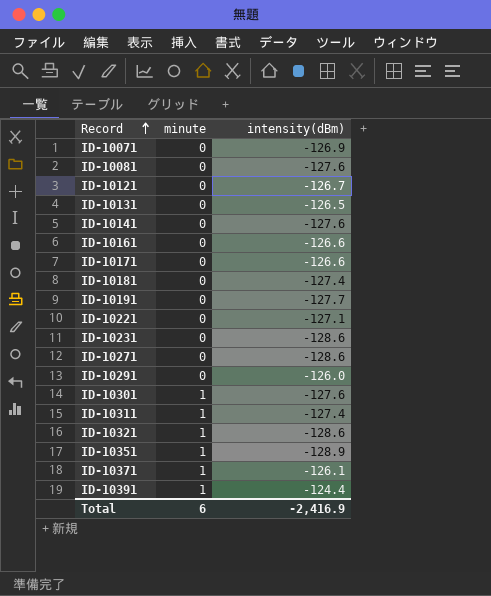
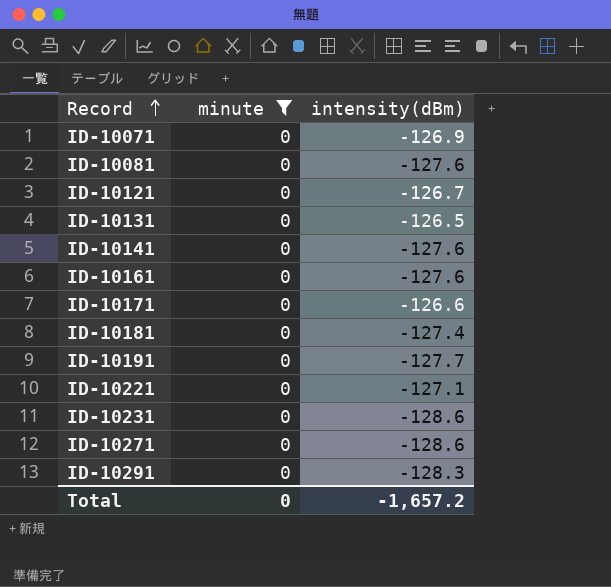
filter: none -> minute = 0
ID-10161 | intensity(dBm): -126.6 -> -127.6
ID-10291 | intensity(dBm): -126.0 -> -128.3
Total | minute: 6 -> 0
Total | intensity(dBm): -2,416.9 -> -1,657.2

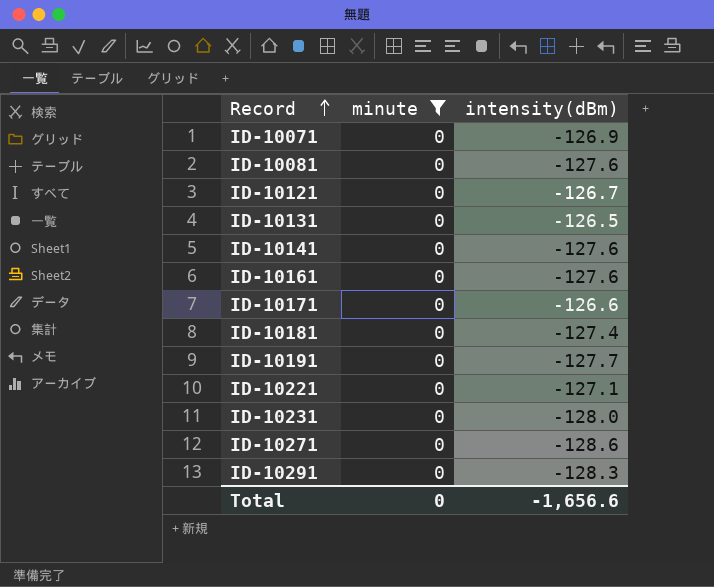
ID-10231 | intensity(dBm): -128.6 -> -128.0
Total | intensity(dBm): -1,657.2 -> -1,656.6

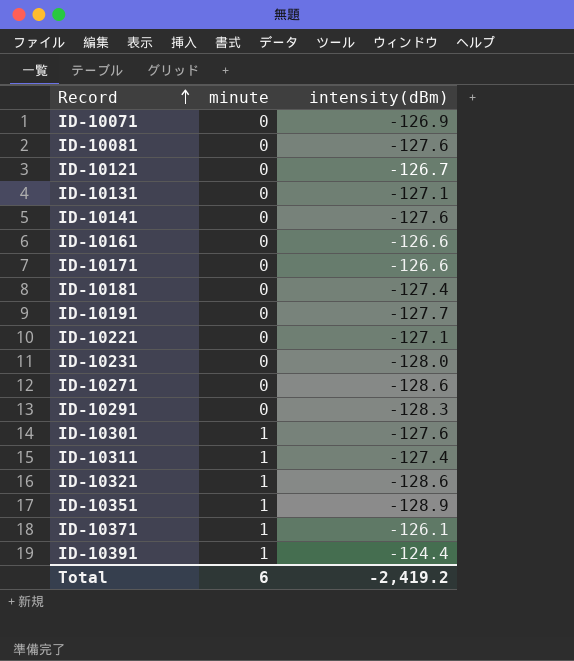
filter: minute = 0 -> none
ID-10131 | intensity(dBm): -126.5 -> -127.1
ID-10161 | intensity(dBm): -127.6 -> -126.6
Total | minute: 0 -> 6
Total | intensity(dBm): -1,656.6 -> -2,419.2

